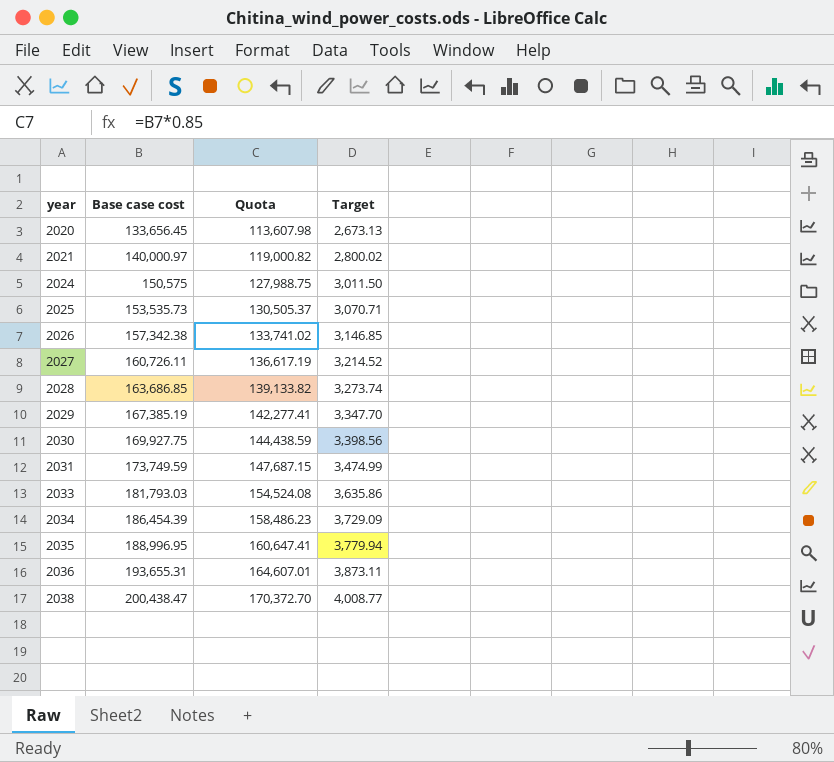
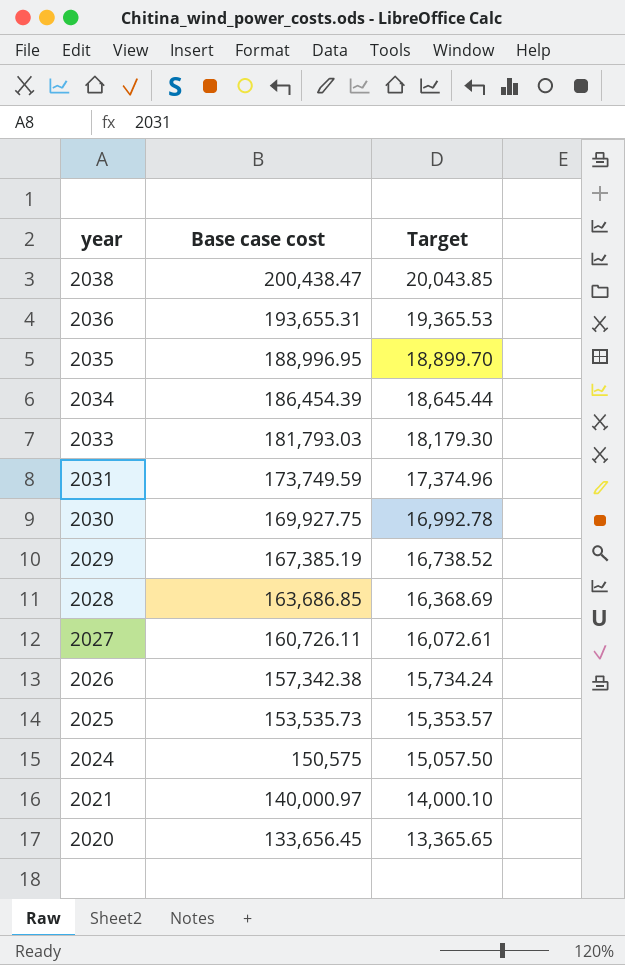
row order: year ascending -> year descending
column Quota | formula: [Base case cost] * 0.85 -> none
column Target | formula: [Base case cost] * 0.02 -> [Base case cost] * 0.1

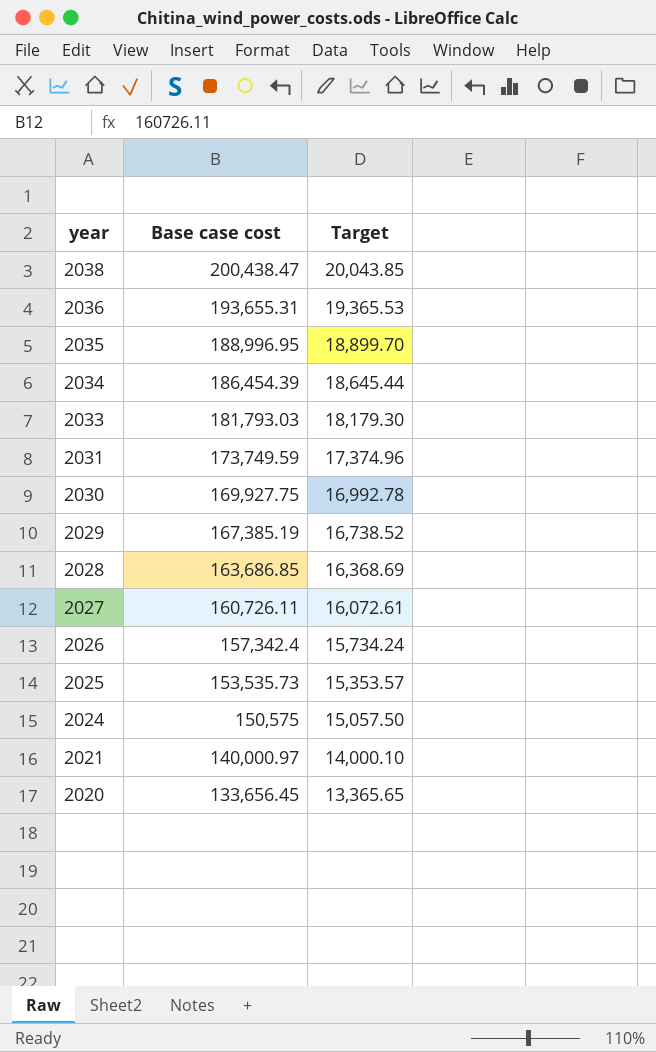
2026 | Base case cost: 157,342.38 -> 157,342.4

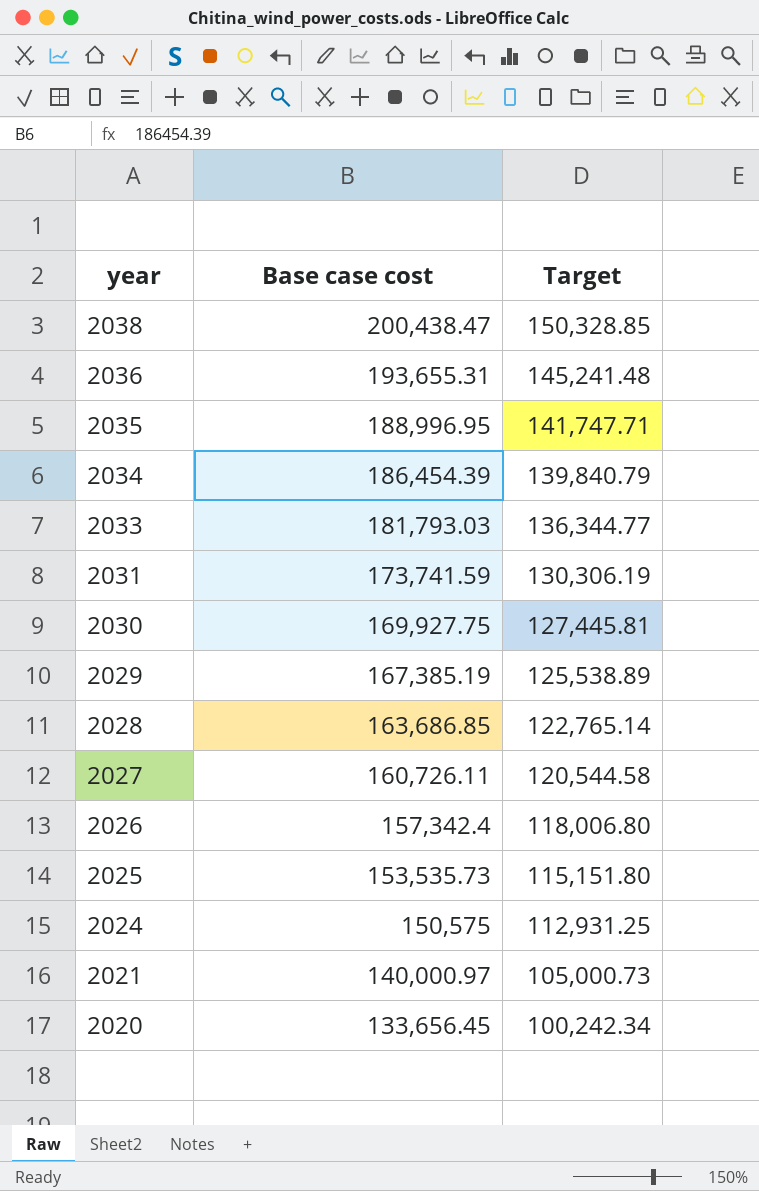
column Target | formula: [Base case cost] * 0.1 -> [Base case cost] * 0.75
2031 | Base case cost: 173,749.59 -> 173,741.59

